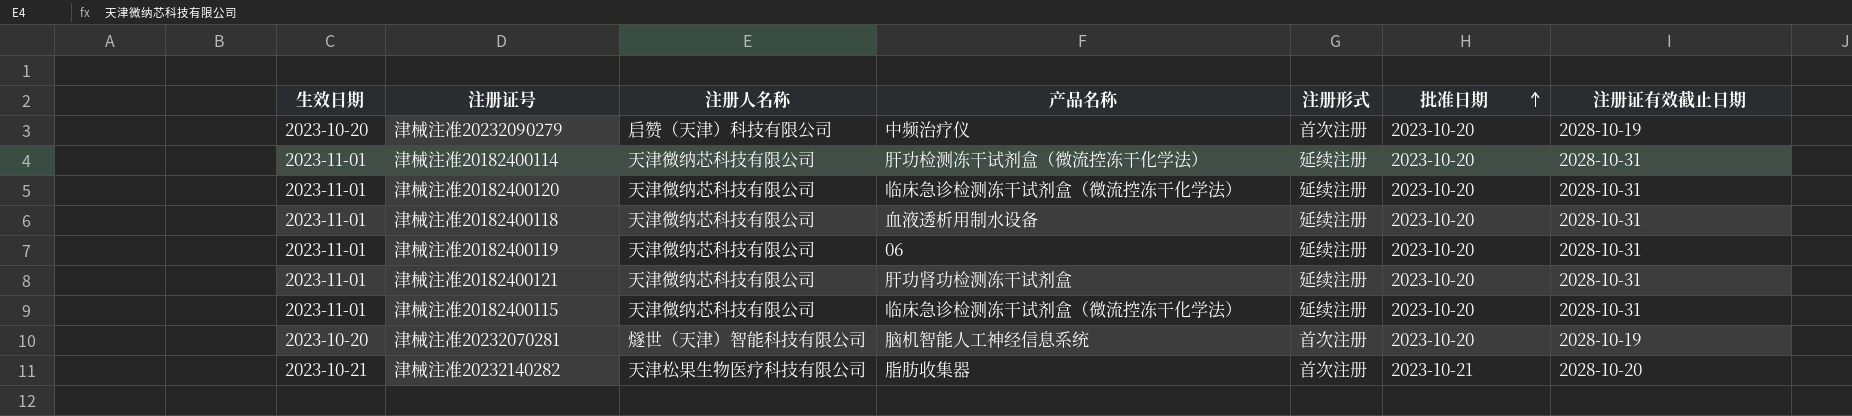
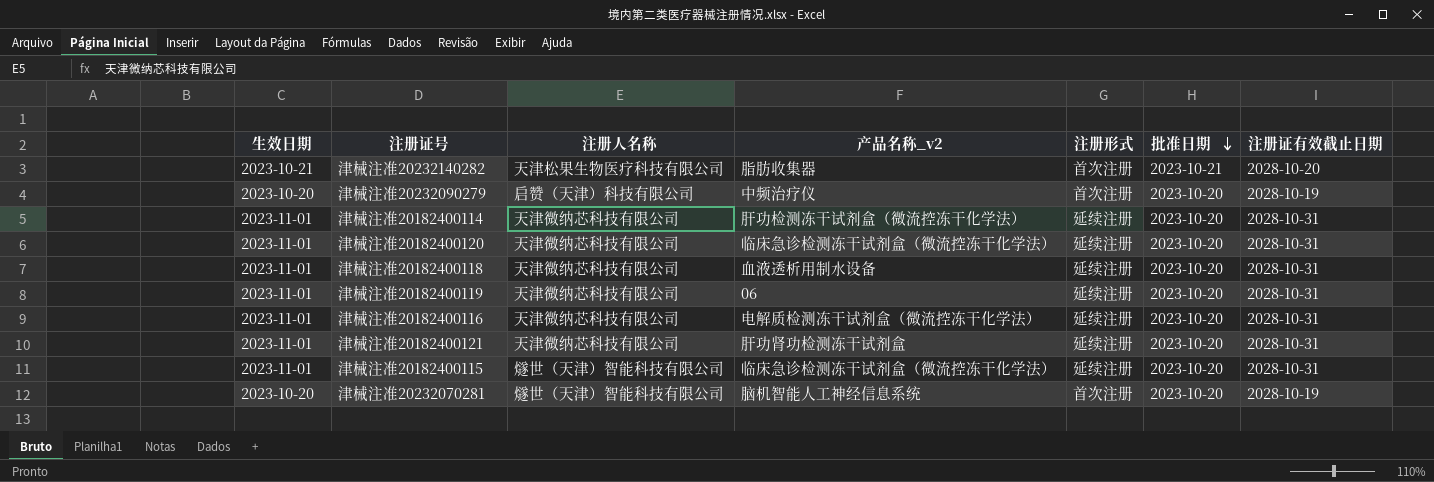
row order: 批准日期 ascending -> 批准日期 descending
column name: 产品名称 -> 产品名称_v2
row 津械注准20182400116: none -> 2023-11-01 | 天津微纳芯科技有限公司 | 电解质检测冻干试剂盒（微流控冻干化学法） | 延续注册 | 2023-10-20 | 2028-10-31
津械注准20182400115 | 注册人名称: 天津微纳芯科技有限公司 -> 燧世（天津）智能科技有限公司

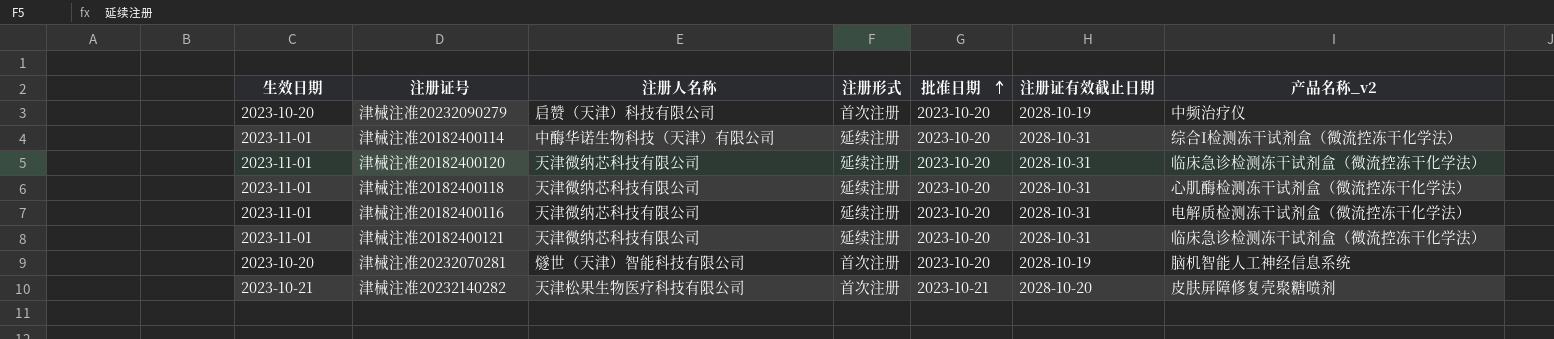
row order: 批准日期 descending -> 批准日期 ascending
column 产品名称_v2 | position: 4 -> 7
row 津械注准20182400119: 2023-11-01 | 天津微纳芯科技有限公司 | 06 | 延续注册 | 2023-10-20 | 2028-10-31 -> none
row 津械注准20182400115: 2023-11-01 | 燧世（天津）智能科技有限公司 | 临床急诊检测冻干试剂盒（微流控冻干化学法） | 延续注册 | 2023-10-20 | 2028-10-31 -> none
津械注准20182400114 | 注册人名称: 天津微纳芯科技有限公司 -> 中酶华诺生物科技（天津）有限公司
津械注准20182400114 | 产品名称_v2: 肝功检测冻干试剂盒（微流控冻干化学法） -> 综合I检测冻干试剂盒（微流控冻干化学法）
津械注准20182400118 | 产品名称_v2: 血液透析用制水设备 -> 心肌酶检测冻干试剂盒（微流控冻干化学法）
津械注准20182400121 | 产品名称_v2: 肝功肾功检测冻干试剂盒 -> 临床急诊检测冻干试剂盒（微流控冻干化学法）
津械注准20232140282 | 产品名称_v2: 脂肪收集器 -> 皮肤屏障修复壳聚糖喷剂

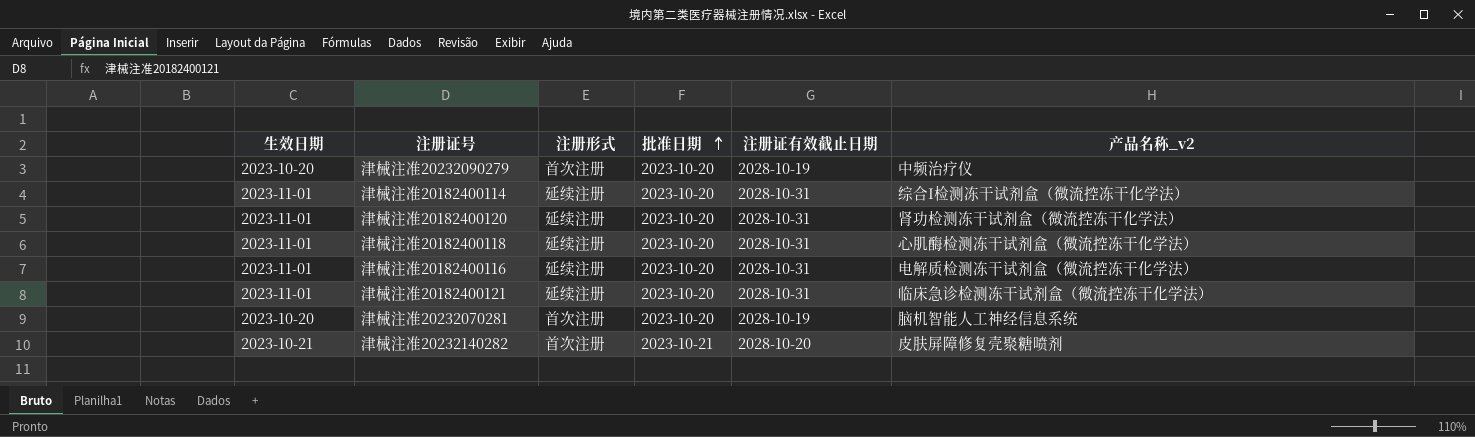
column 注册人名称 | position: 3 -> none
津械注准20182400120 | 产品名称_v2: 临床急诊检测冻干试剂盒（微流控冻干化学法） -> 肾功检测冻干试剂盒（微流控冻干化学法）

